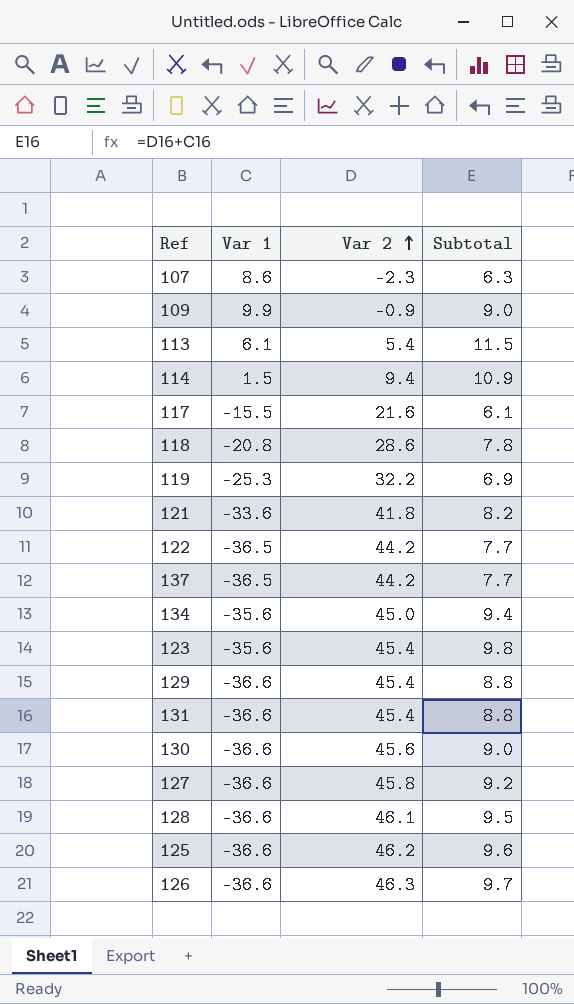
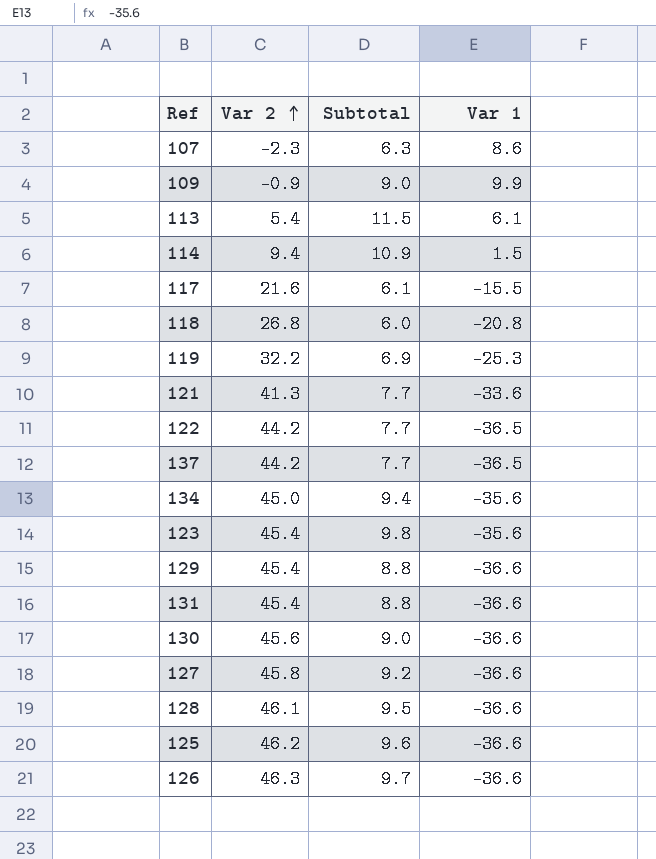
column Var 1 | position: 2 -> 4
118 | Var 2: 28.6 -> 26.8
118 | Subtotal: 7.8 -> 6.0
121 | Var 2: 41.8 -> 41.3
121 | Subtotal: 8.2 -> 7.7

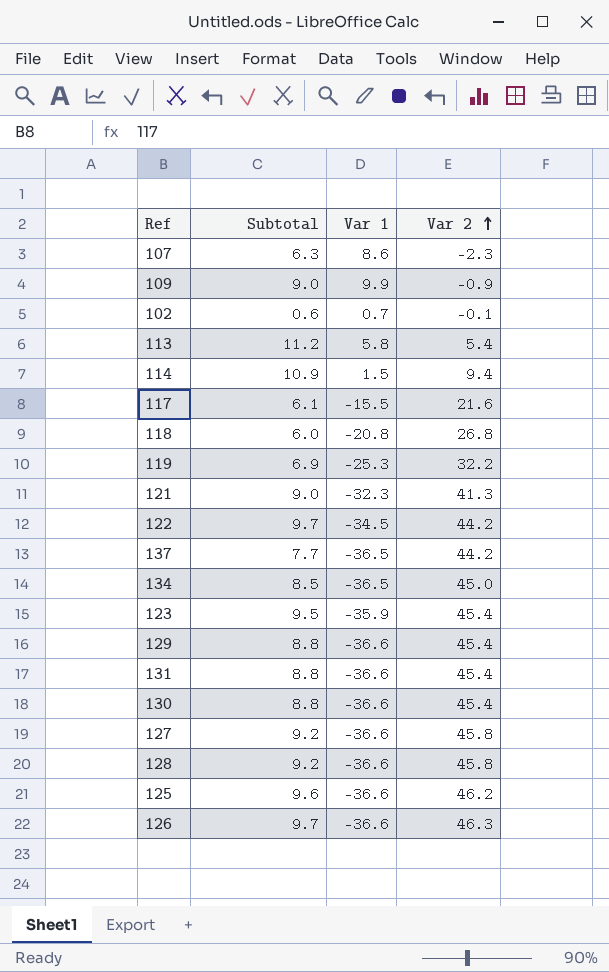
column Var 2 | position: 2 -> 4
row 102: none -> 0.6 | 0.7 | -0.1
113 | Subtotal: 11.5 -> 11.2
113 | Var 1: 6.1 -> 5.8
121 | Subtotal: 7.7 -> 9.0
121 | Var 1: -33.6 -> -32.3
122 | Subtotal: 7.7 -> 9.7
122 | Var 1: -36.5 -> -34.5
134 | Subtotal: 9.4 -> 8.5
134 | Var 1: -35.6 -> -36.5
123 | Subtotal: 9.8 -> 9.5
123 | Var 1: -35.6 -> -35.9
130 | Subtotal: 9.0 -> 8.8
130 | Var 2: 45.6 -> 45.4
128 | Subtotal: 9.5 -> 9.2
128 | Var 2: 46.1 -> 45.8

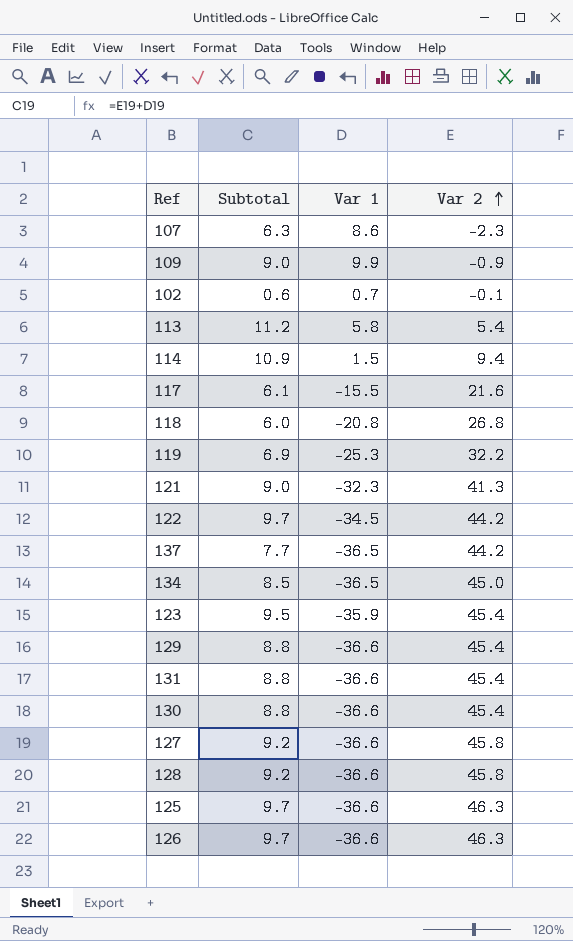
125 | Subtotal: 9.6 -> 9.7
125 | Var 2: 46.2 -> 46.3

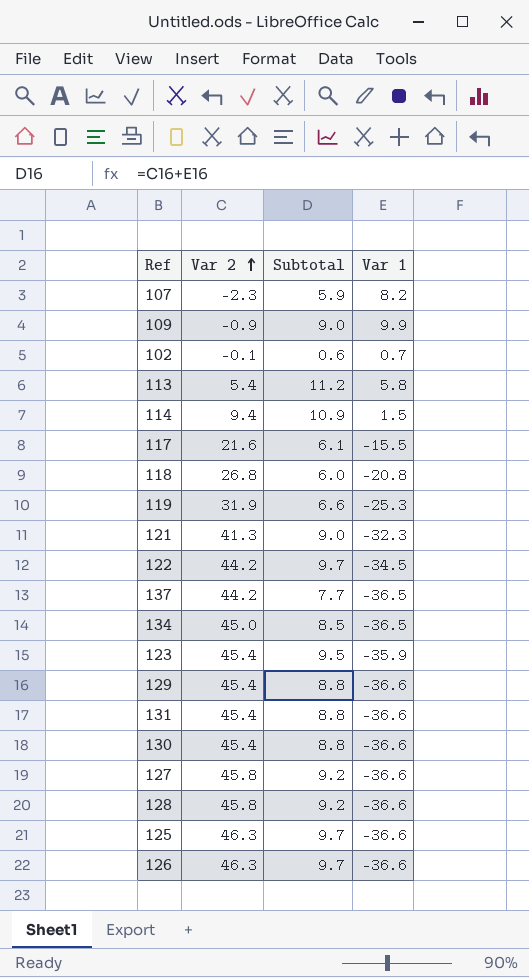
column Var 2 | position: 4 -> 2
107 | Subtotal: 6.3 -> 5.9
107 | Var 1: 8.6 -> 8.2
119 | Var 2: 32.2 -> 31.9
119 | Subtotal: 6.9 -> 6.6

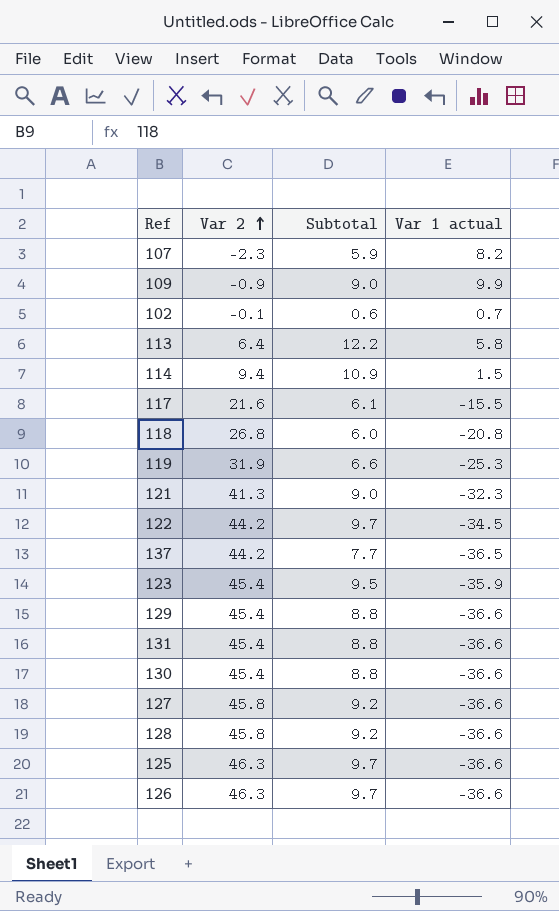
column name: Var 1 -> Var 1 actual
row 134: 45.0 | 8.5 | -36.5 -> none
113 | Var 2: 5.4 -> 6.4
113 | Subtotal: 11.2 -> 12.2

